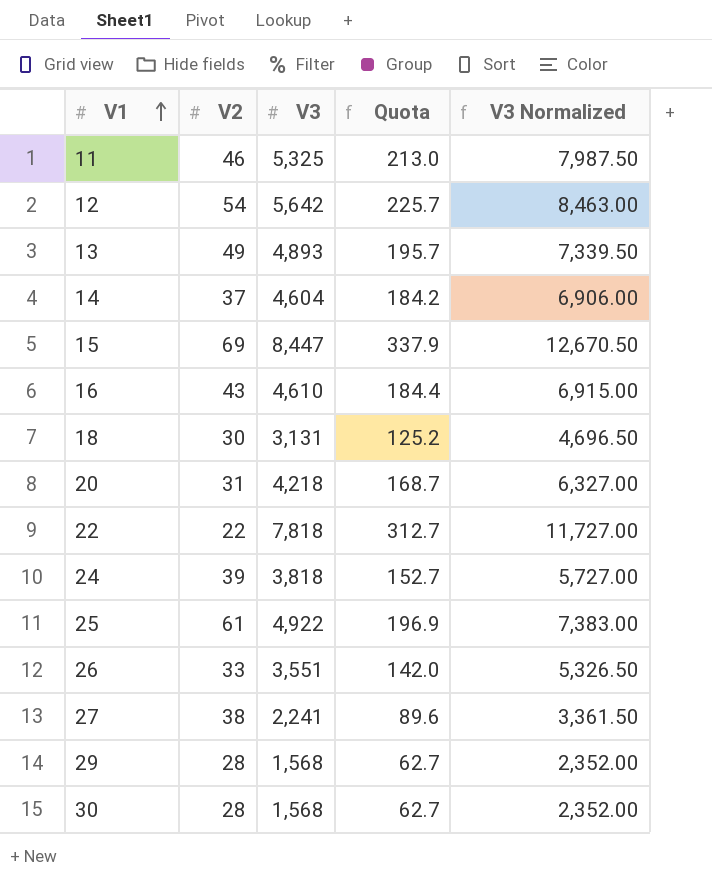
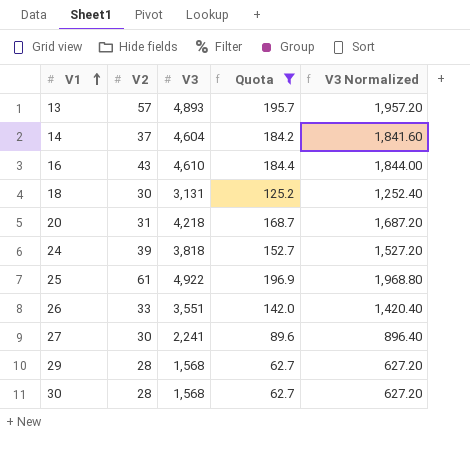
filter: none -> Quota <= 196.9
column V3 Normalized | formula: [V3] * 1.5 -> [V3] * 0.4
13 | V2: 49 -> 57
27 | V2: 38 -> 30

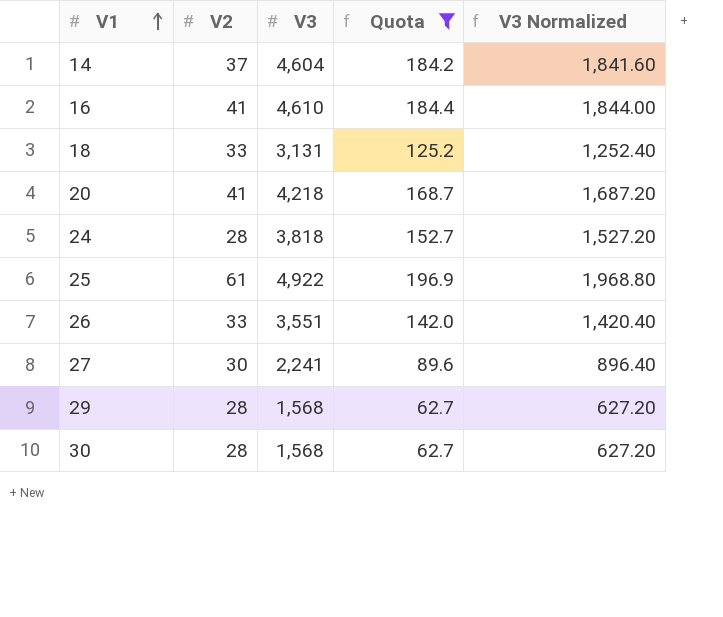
row 13: 57 | 4,893 | 195.7 | 1,957.20 -> none
16 | V2: 43 -> 41
18 | V2: 30 -> 33
20 | V2: 31 -> 41
24 | V2: 39 -> 28

